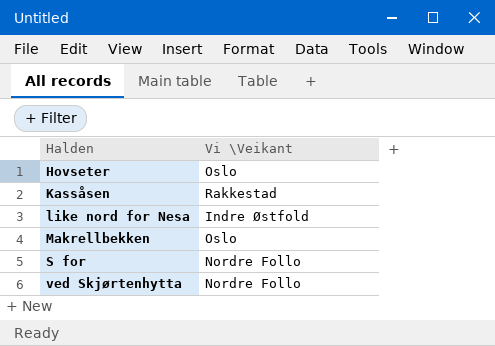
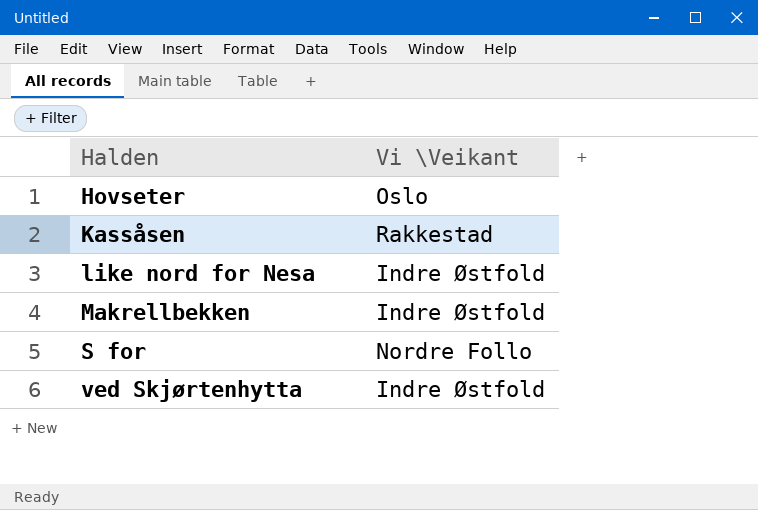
Makrellbekken | Vi \Veikant: Oslo -> Indre Østfold
ved Skjørtenhytta | Vi \Veikant: Nordre Follo -> Indre Østfold

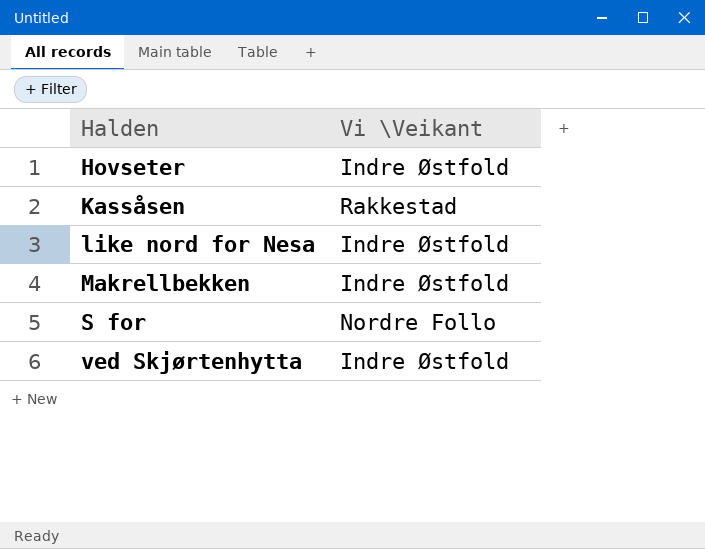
Hovseter | Vi \Veikant: Oslo -> Indre Østfold

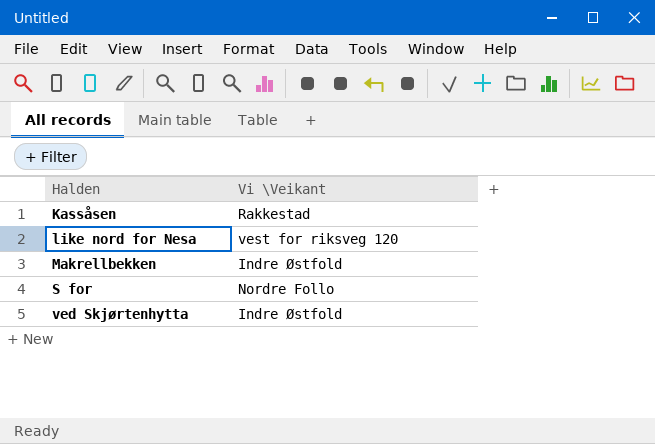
row Hovseter: Indre Østfold -> none
like nord for Nesa | Vi \Veikant: Indre Østfold -> vest for riksveg 120

